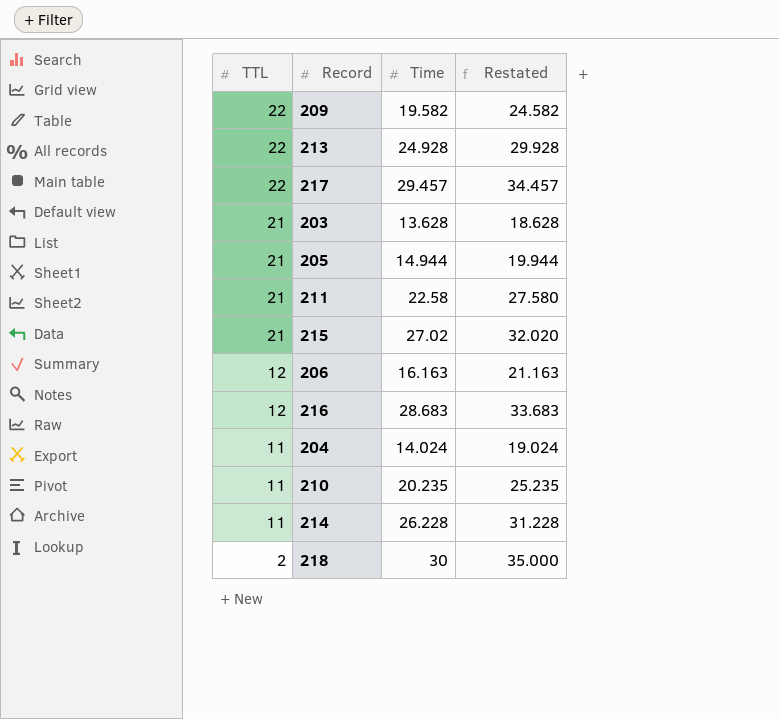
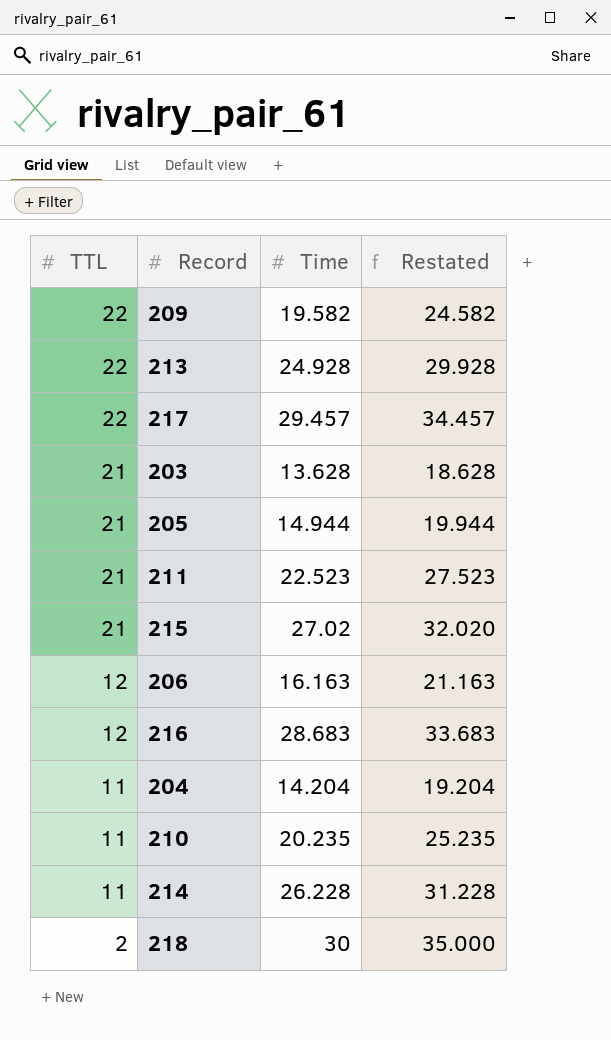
211 | Time: 22.58 -> 22.523
211 | Restated: 27.580 -> 27.523
204 | Time: 14.024 -> 14.204
204 | Restated: 19.024 -> 19.204

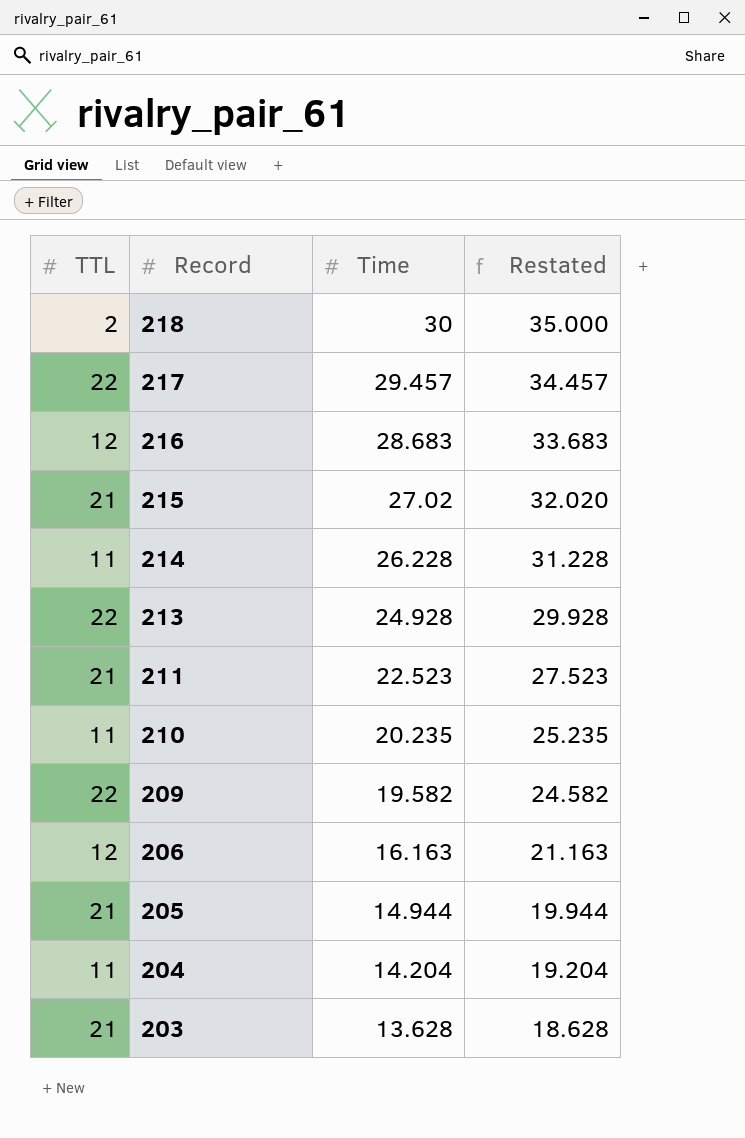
row order: TTL descending -> Record descending

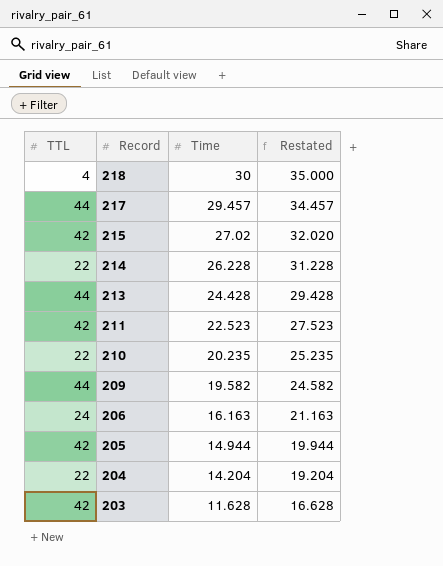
row 216: 12 | 28.683 | 33.683 -> none
218 | TTL: 2 -> 4
217 | TTL: 22 -> 44
215 | TTL: 21 -> 42
214 | TTL: 11 -> 22
213 | TTL: 22 -> 44
213 | Time: 24.928 -> 24.428
213 | Restated: 29.928 -> 29.428
211 | TTL: 21 -> 42
210 | TTL: 11 -> 22
209 | TTL: 22 -> 44
206 | TTL: 12 -> 24
205 | TTL: 21 -> 42
204 | TTL: 11 -> 22
203 | TTL: 21 -> 42
203 | Time: 13.628 -> 11.628
203 | Restated: 18.628 -> 16.628

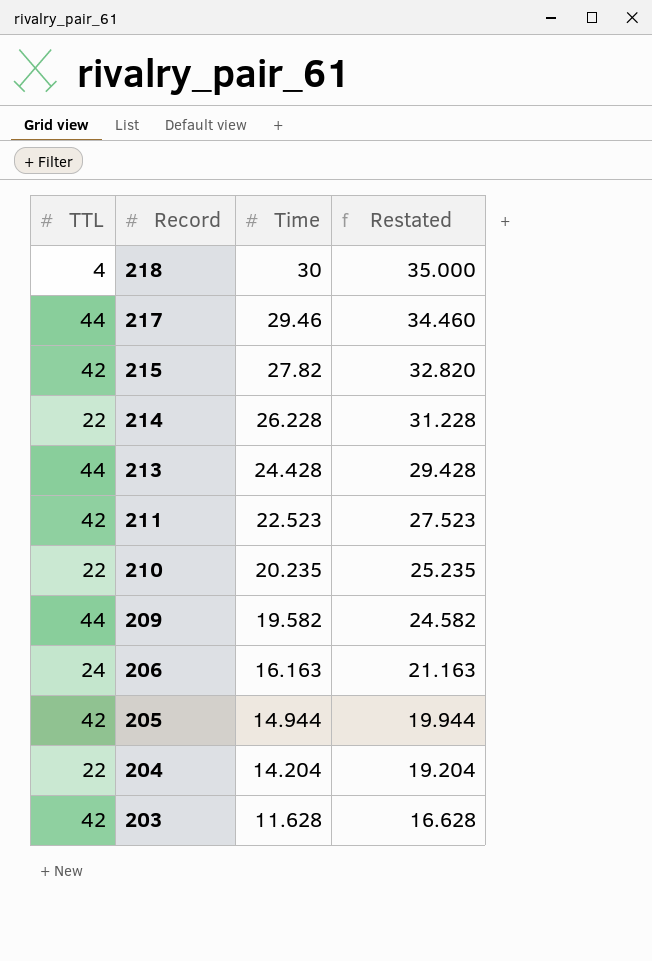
217 | Time: 29.457 -> 29.46
217 | Restated: 34.457 -> 34.460
215 | Time: 27.02 -> 27.82
215 | Restated: 32.020 -> 32.820

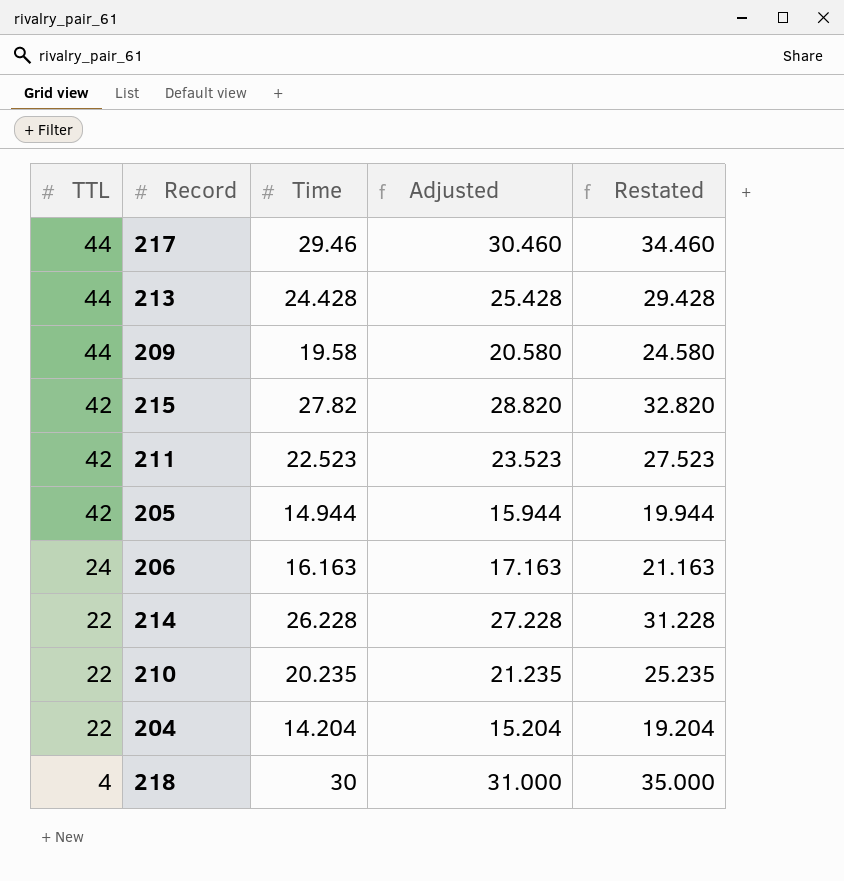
row order: Record descending -> TTL descending
column Adjusted | formula: none -> [Time] + 1
row 203: 42 | 11.628 | 16.628 -> none
209 | Time: 19.582 -> 19.58
209 | Restated: 24.582 -> 24.580

